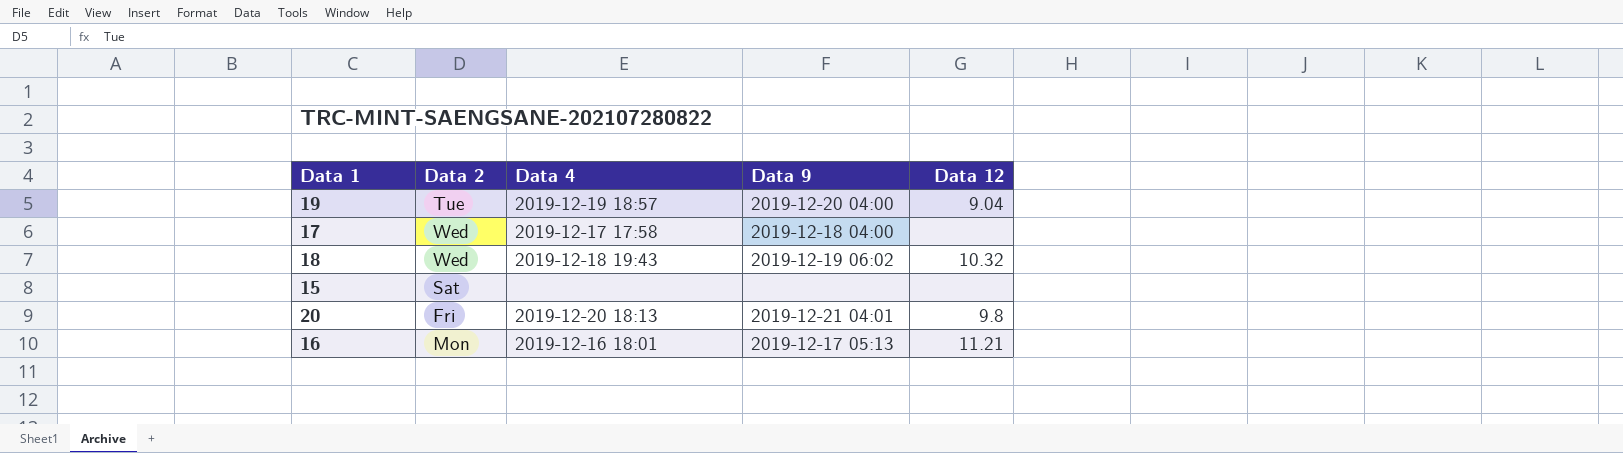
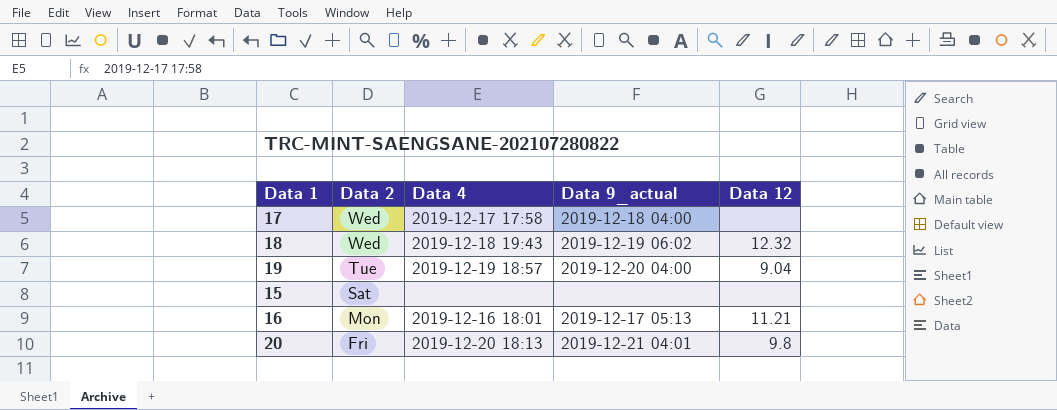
row order: none -> Data 2 descending
column name: Data 9 -> Data 9_actual
18 | Data 12: 10.32 -> 12.32

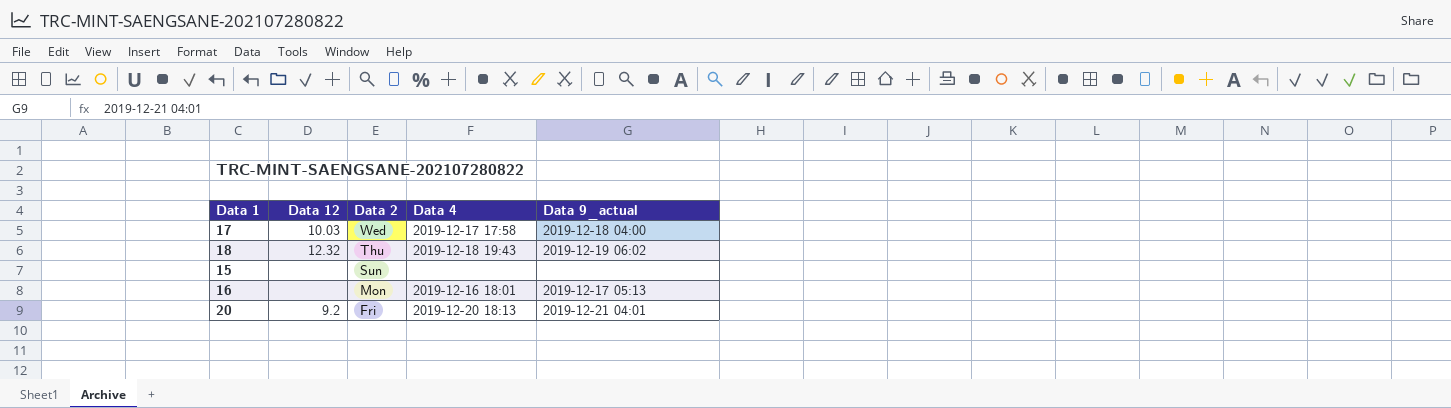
column Data 12 | position: 5 -> 2
row 19: Tue | 2019-12-19 18:57 | 2019-12-20 04:00 | 9.04 -> none
17 | Data 12: none -> 10.03
18 | Data 2: Wed -> Thu
15 | Data 2: Sat -> Sun
16 | Data 12: 11.21 -> none
20 | Data 12: 9.8 -> 9.2

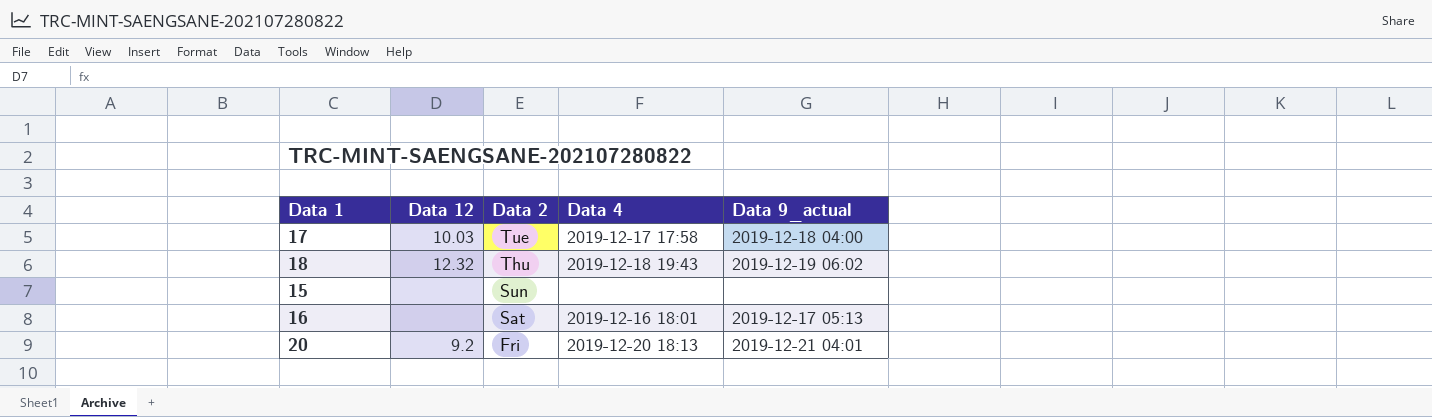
17 | Data 2: Wed -> Tue
16 | Data 2: Mon -> Sat

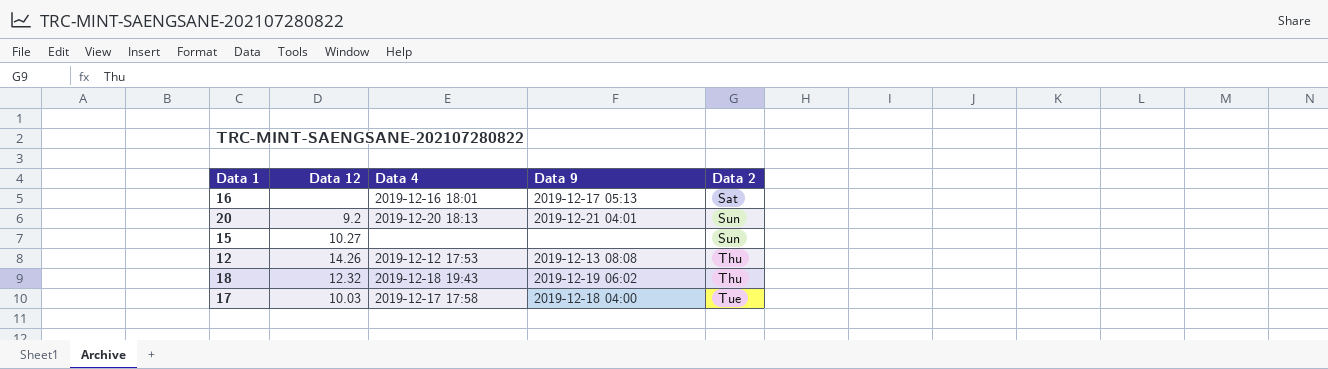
row order: Data 2 descending -> Data 2 ascending
column name: Data 9_actual -> Data 9
column Data 2 | position: 3 -> 5
20 | Data 2: Fri -> Sun
15 | Data 12: none -> 10.27
row 12: none -> 14.26 | 2019-12-12 17:53 | 2019-12-13 08:08 | Thu

